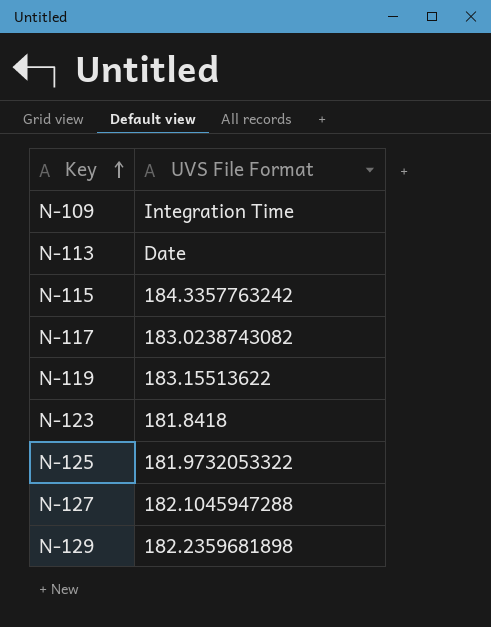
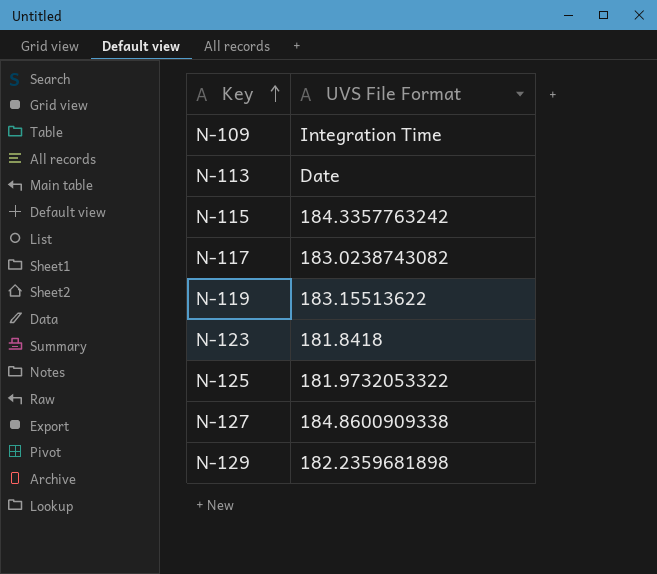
N-127 | UVS File Format: 182.1045947288 -> 184.8600909338

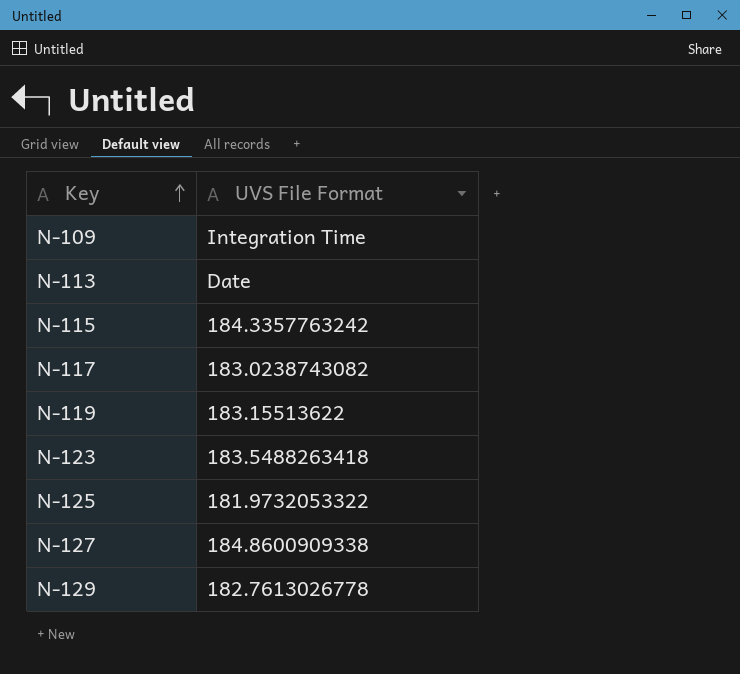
N-123 | UVS File Format: 181.8418 -> 183.5488263418
N-129 | UVS File Format: 182.2359681898 -> 182.7613026778

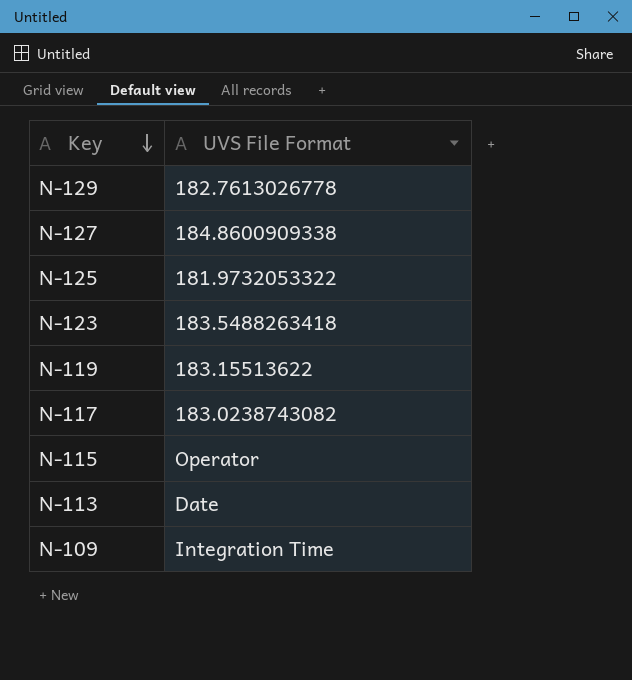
row order: Key ascending -> Key descending
N-115 | UVS File Format: 184.3357763242 -> Operator

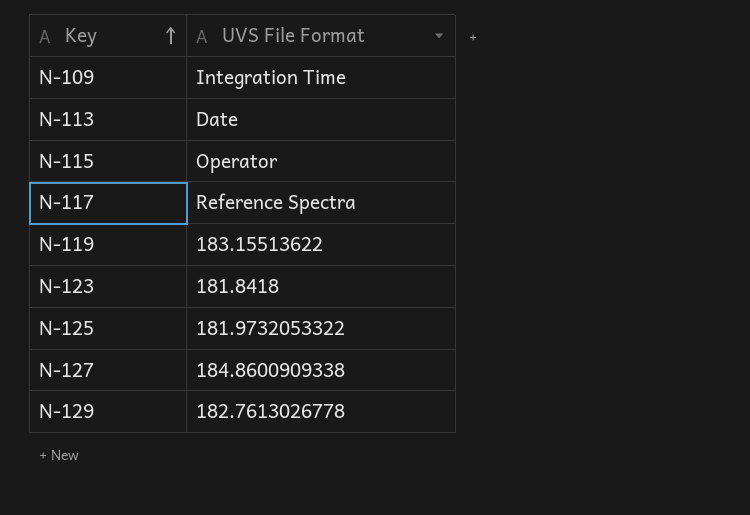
row order: Key descending -> Key ascending
N-117 | UVS File Format: 183.0238743082 -> Reference Spectra
N-123 | UVS File Format: 183.5488263418 -> 181.8418

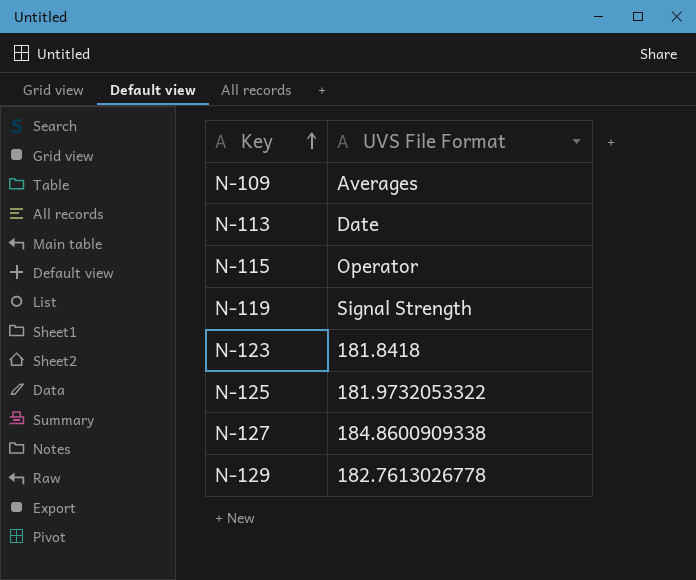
row N-117: Reference Spectra -> none
N-109 | UVS File Format: Integration Time -> Averages
N-119 | UVS File Format: 183.15513622 -> Signal Strength

